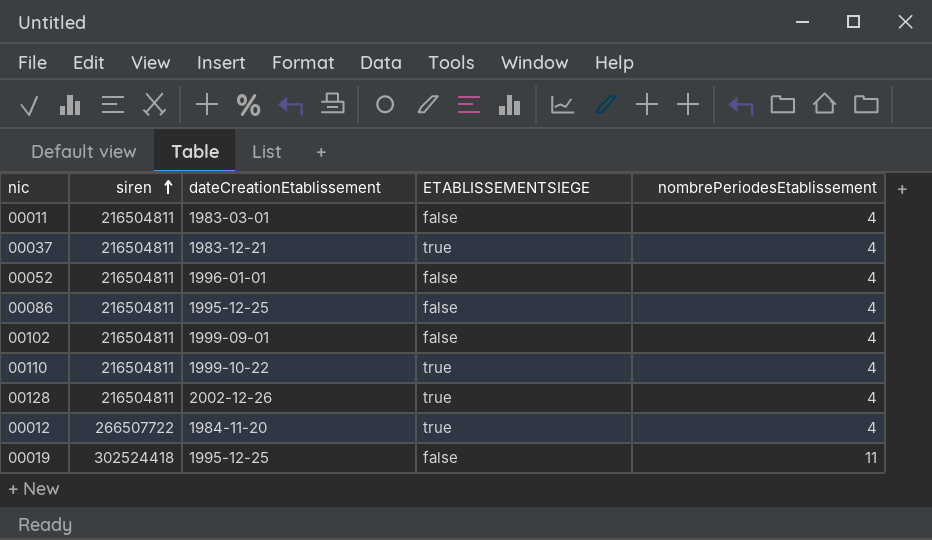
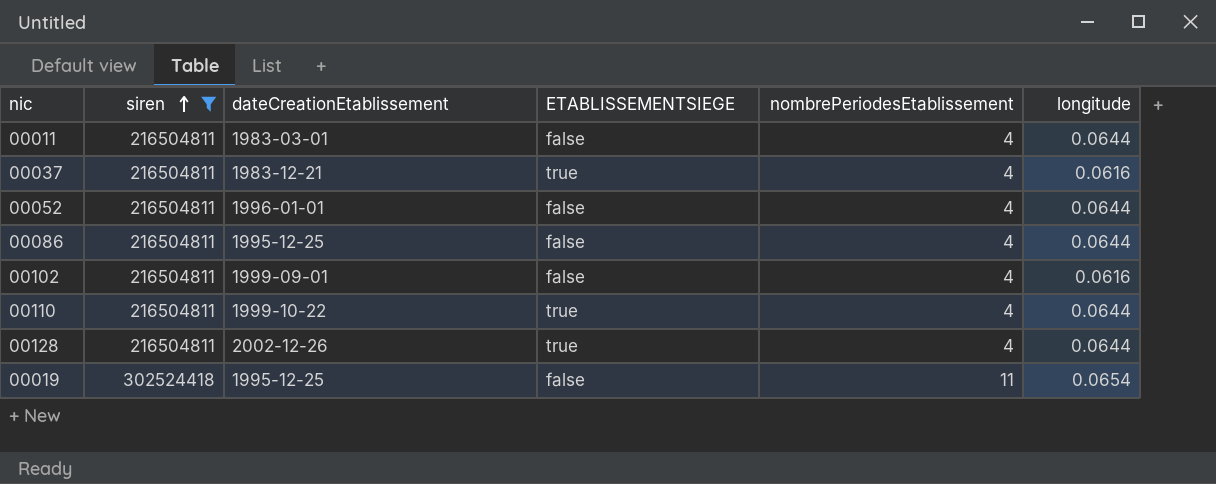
filter: none -> siren != 266507722
column longitude | position: none -> 6

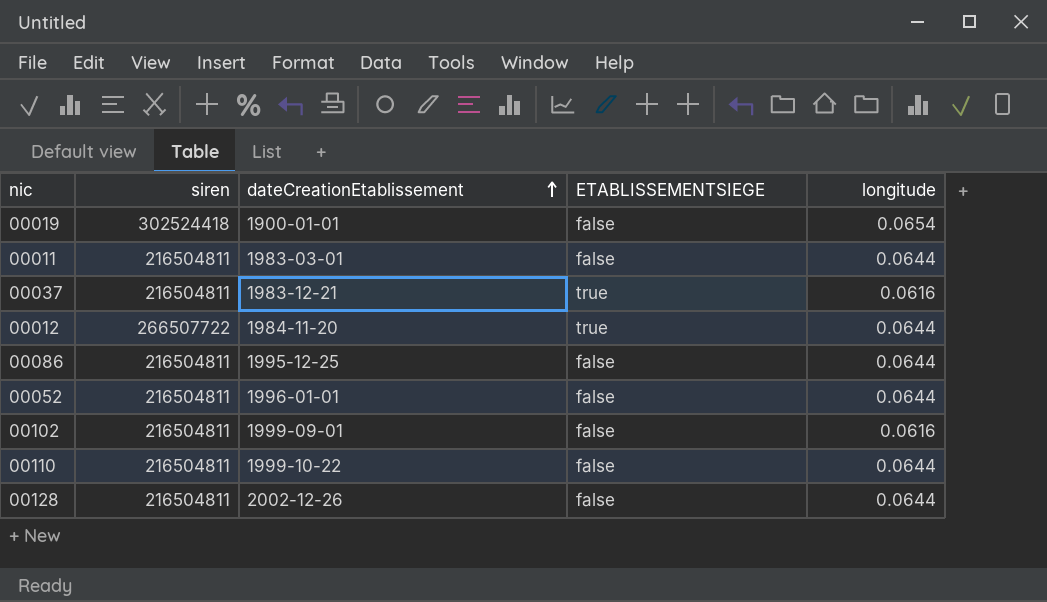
filter: siren != 266507722 -> none
row order: siren ascending -> dateCreationEtablissement ascending
column nombrePeriodesEtablissement | position: 5 -> none
00019 | dateCreationEtablissement: 1995-12-25 -> 1900-01-01
00110 | ETABLISSEMENTSIEGE: true -> false
00128 | ETABLISSEMENTSIEGE: true -> false

